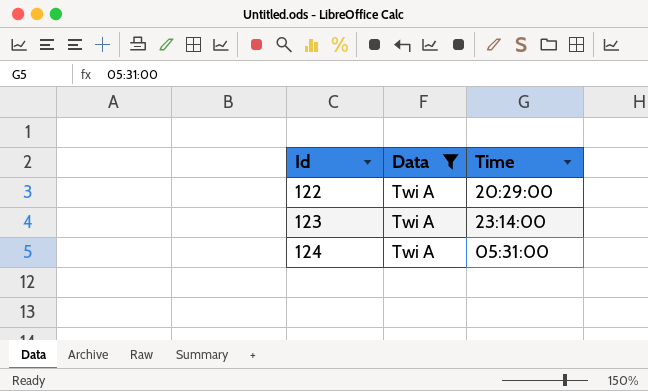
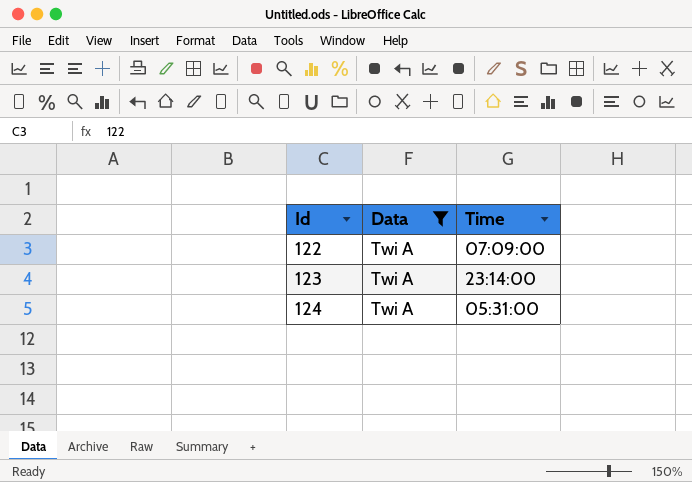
122 | Time: 20:29:00 -> 07:09:00

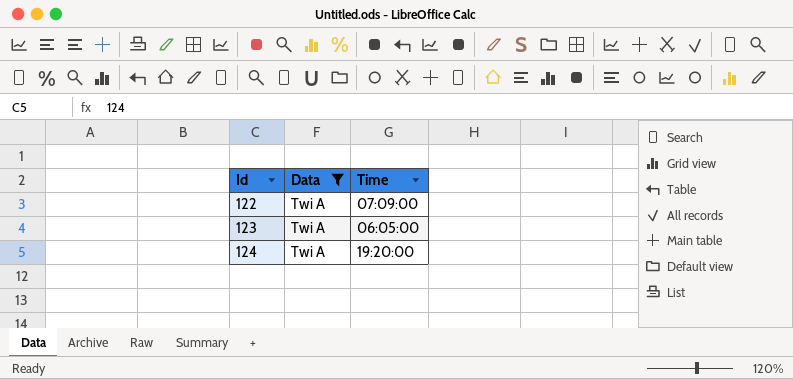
123 | Time: 23:14:00 -> 06:05:00
124 | Time: 05:31:00 -> 19:20:00

